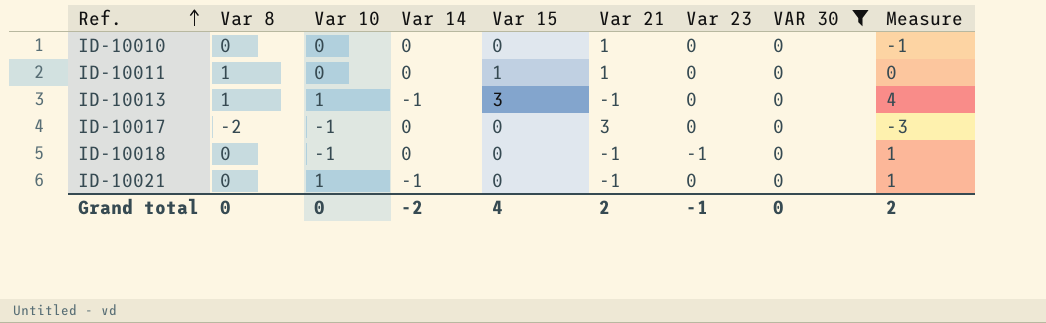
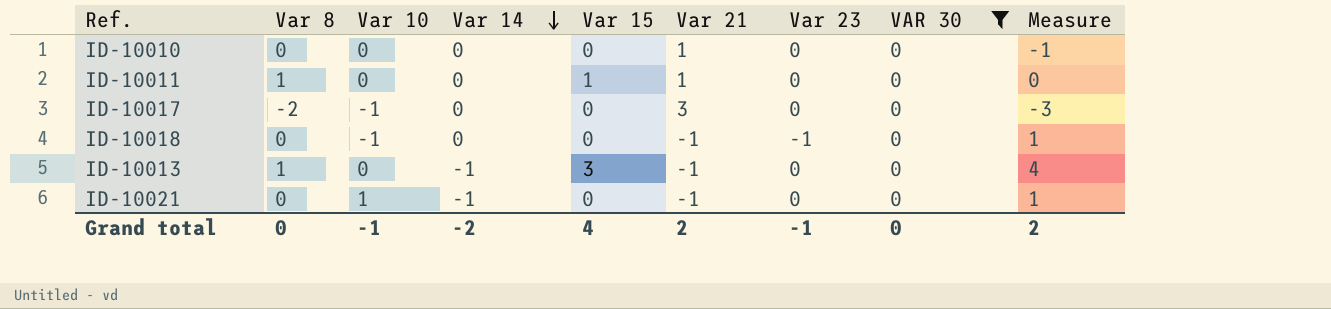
row order: Ref. ascending -> Var 14 descending
ID-10013 | Var 10: 1 -> 0
Grand total | Var 10: 0 -> -1

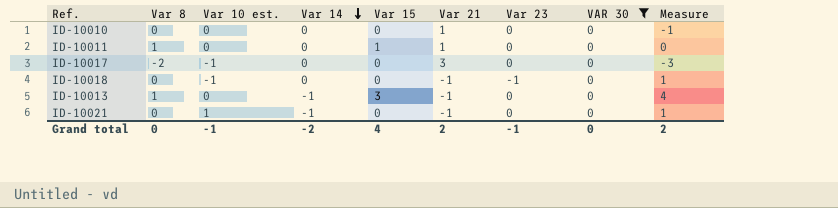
column name: Var 10 -> Var 10 est.

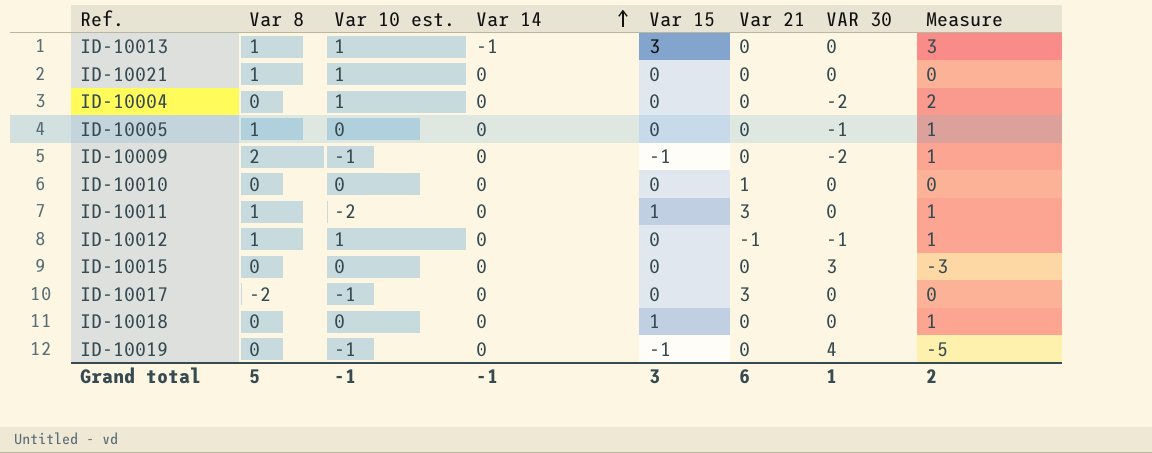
filter: VAR 30 = 0 -> none
row order: Var 14 descending -> Var 14 ascending
column Var 23 | position: 7 -> none
column Measure | formula: [Var 15] - [Var 21] -> [Var 15] - [VAR 30]
ID-10013 | Var 10 est.: 0 -> 1
ID-10013 | Var 21: -1 -> 0
ID-10021 | Var 8: 0 -> 1
ID-10021 | Var 14: -1 -> 0
ID-10021 | Var 21: -1 -> 0
ID-10011 | Var 10 est.: 0 -> -2
ID-10011 | Var 21: 1 -> 3
ID-10018 | Var 10 est.: -1 -> 0
ID-10018 | Var 15: 0 -> 1
ID-10018 | Var 21: -1 -> 0
Grand total | Var 8: 0 -> 5
Grand total | Var 14: -2 -> -1
Grand total | Var 15: 4 -> 3
Grand total | Var 21: 2 -> 6
Grand total | VAR 30: 0 -> 1

